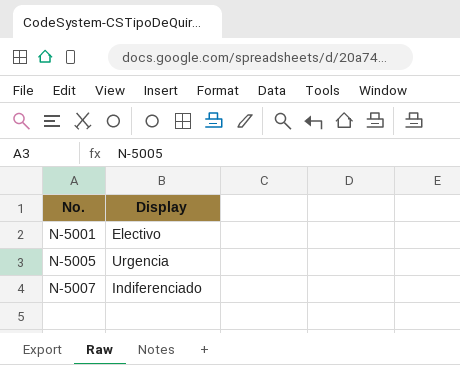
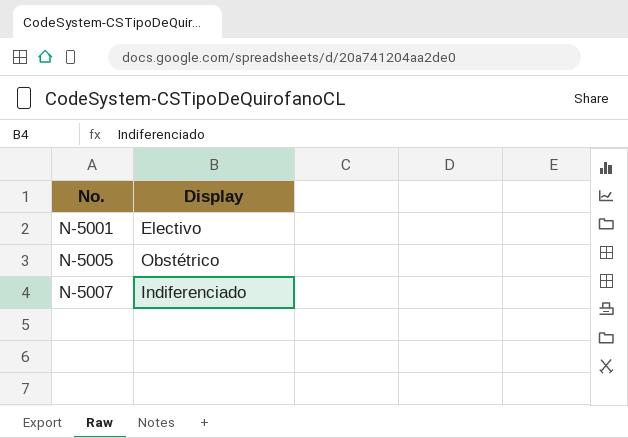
N-5005 | Display: Urgencia -> Obstétrico

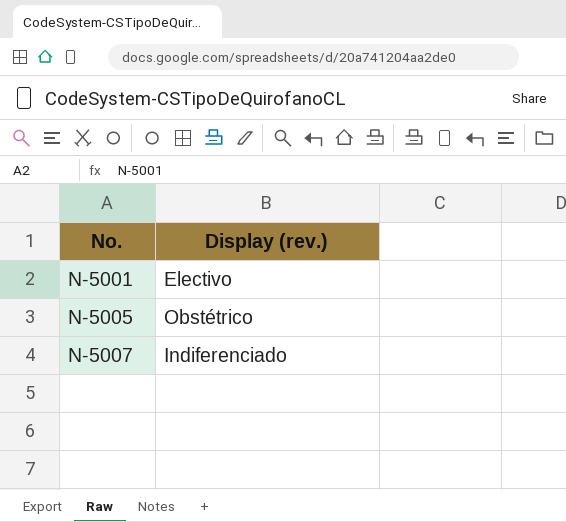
column name: Display -> Display (rev.)

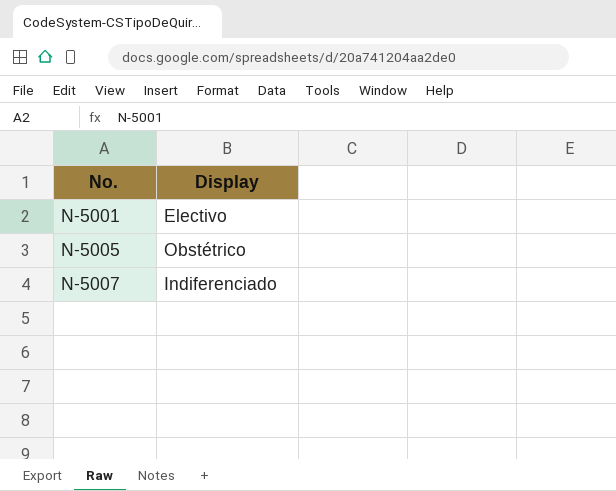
column name: Display (rev.) -> Display

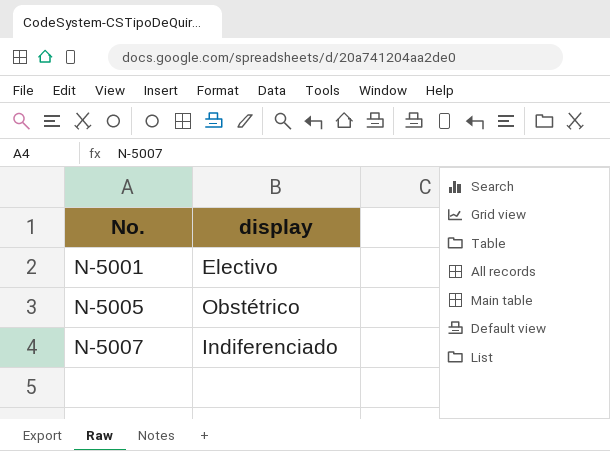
column name: Display -> display

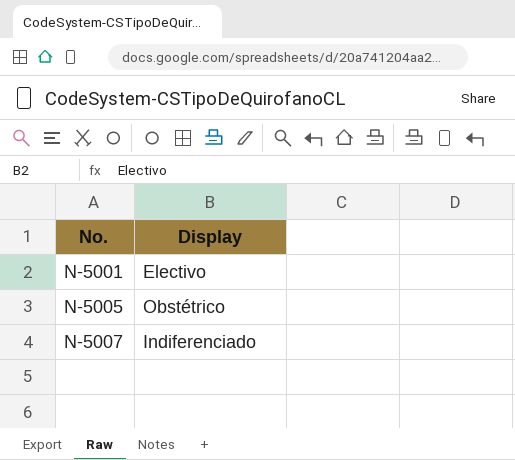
column name: display -> Display

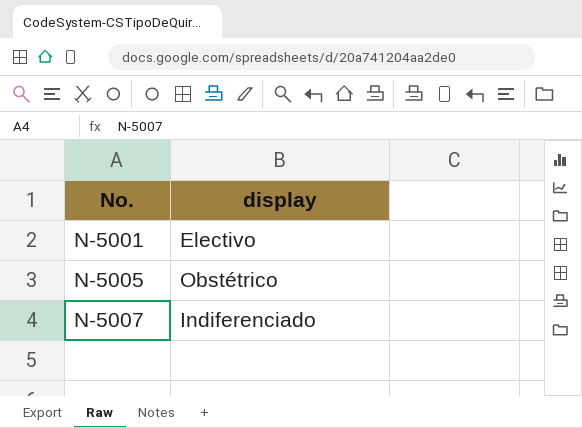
column name: Display -> display

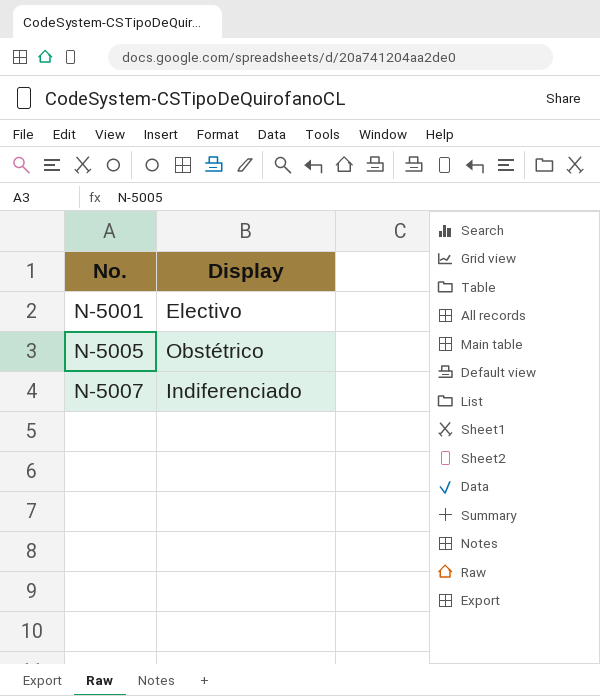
column name: display -> Display

